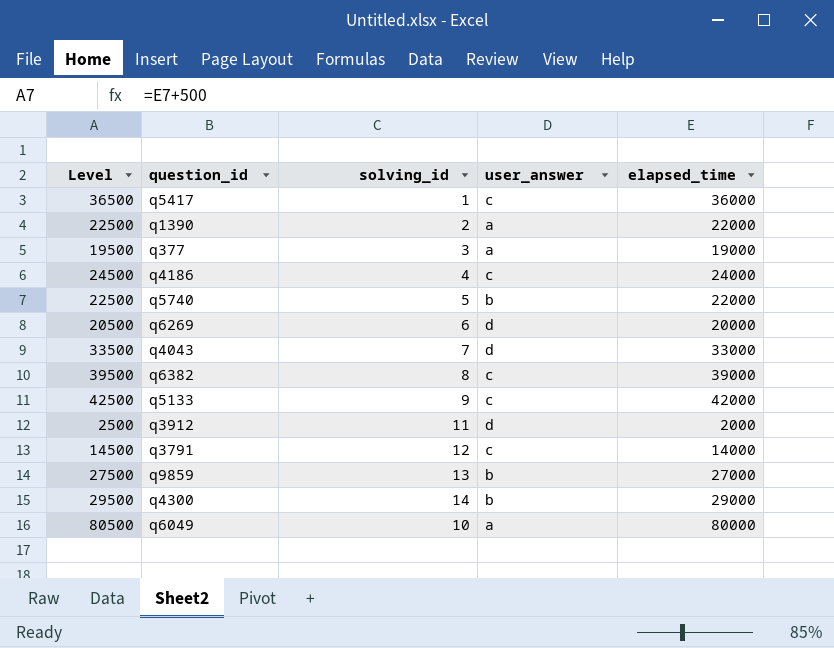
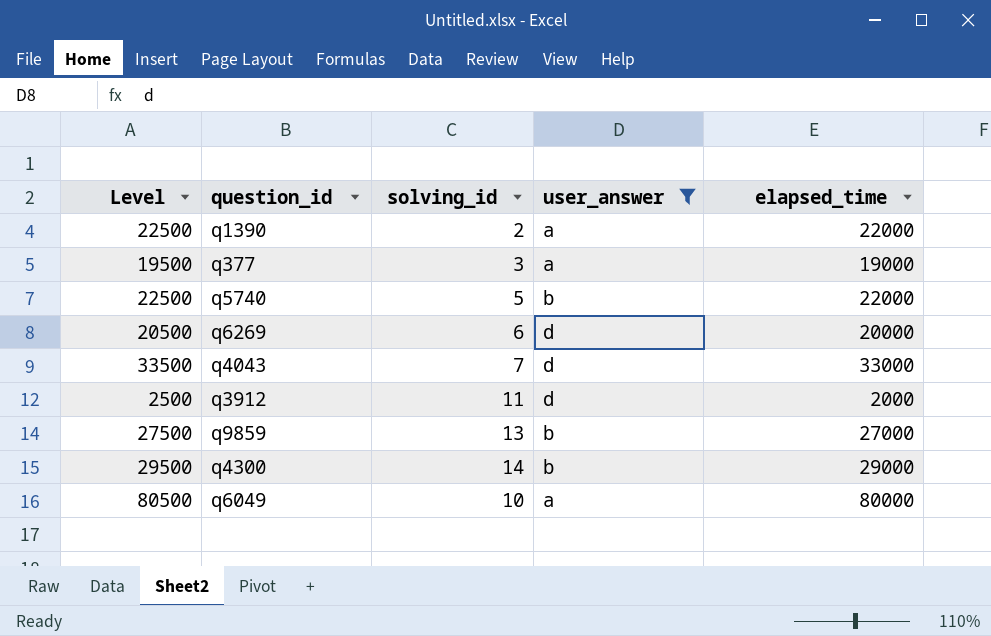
filter: none -> user_answer != c

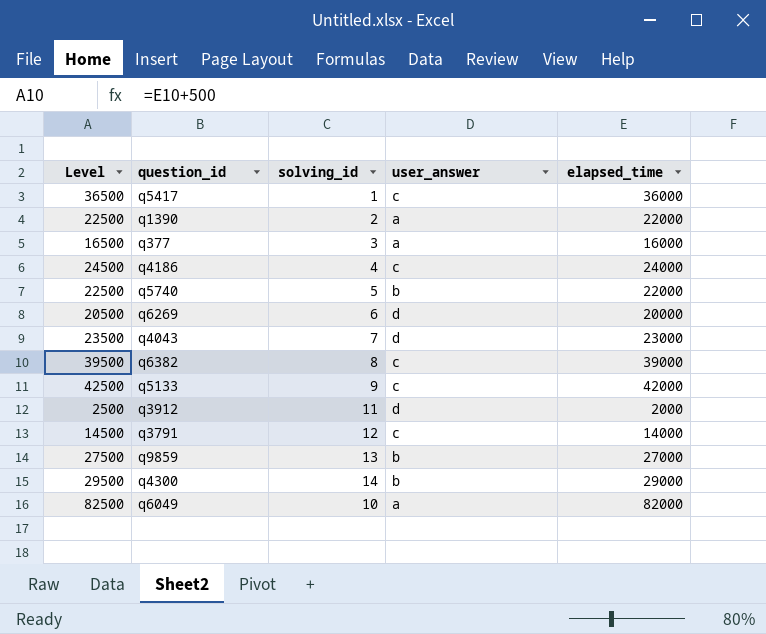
filter: user_answer != c -> none
q377 | Level: 19500 -> 16500
q377 | elapsed_time: 19000 -> 16000
q4043 | Level: 33500 -> 23500
q4043 | elapsed_time: 33000 -> 23000
q6049 | Level: 80500 -> 82500
q6049 | elapsed_time: 80000 -> 82000

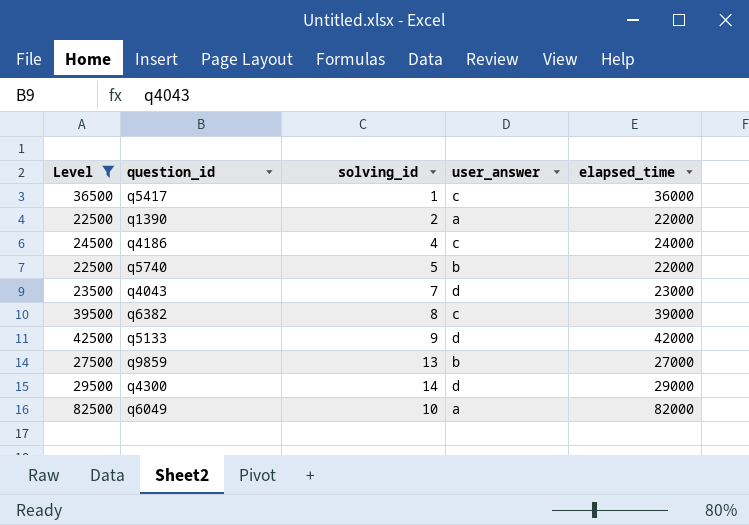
filter: none -> Level >= 22500
q5133 | user_answer: c -> d
q4300 | user_answer: b -> d

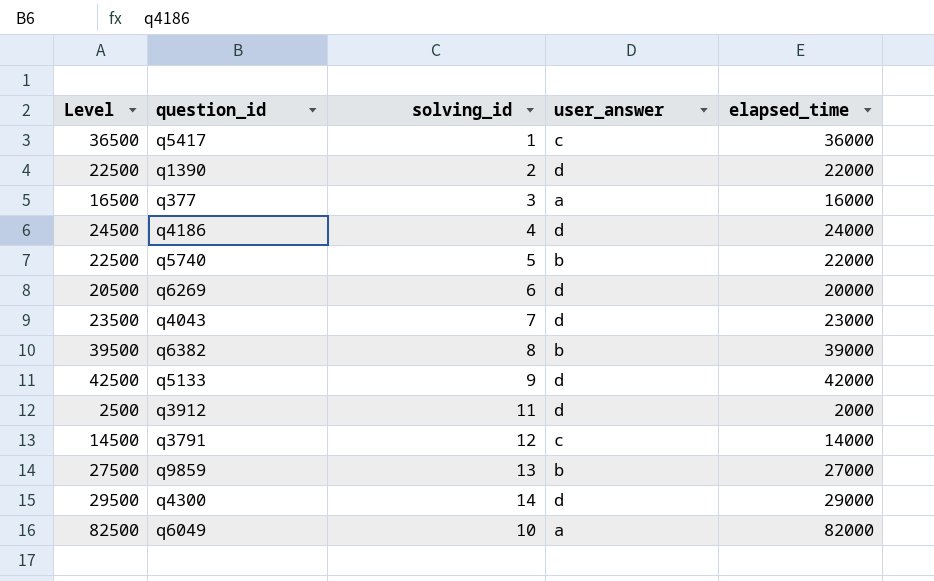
filter: Level >= 22500 -> none
q1390 | user_answer: a -> d
q4186 | user_answer: c -> d
q6382 | user_answer: c -> b

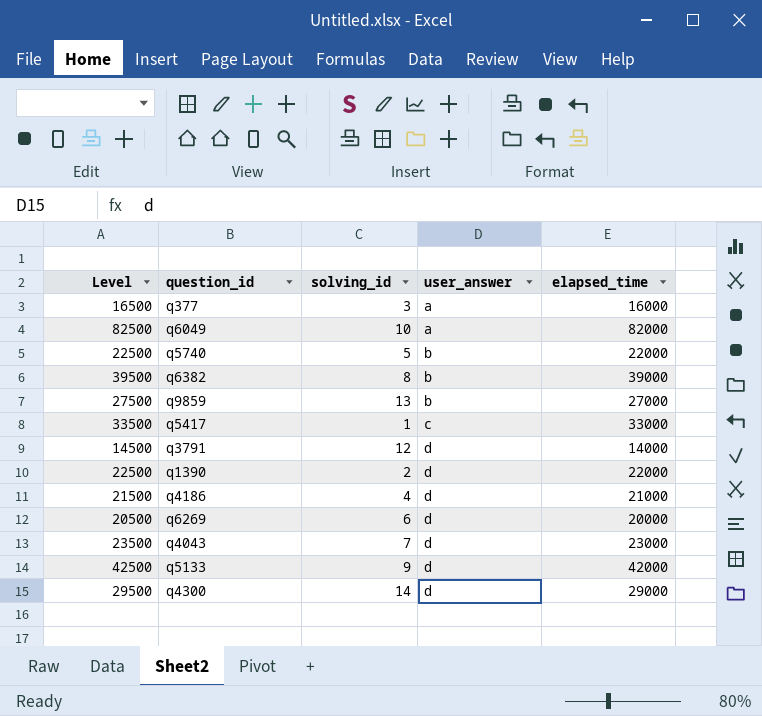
row order: none -> user_answer ascending
row q3912: 2500 | 11 | d | 2000 -> none
q5417 | Level: 36500 -> 33500
q5417 | elapsed_time: 36000 -> 33000
q3791 | user_answer: c -> d
q4186 | Level: 24500 -> 21500
q4186 | elapsed_time: 24000 -> 21000

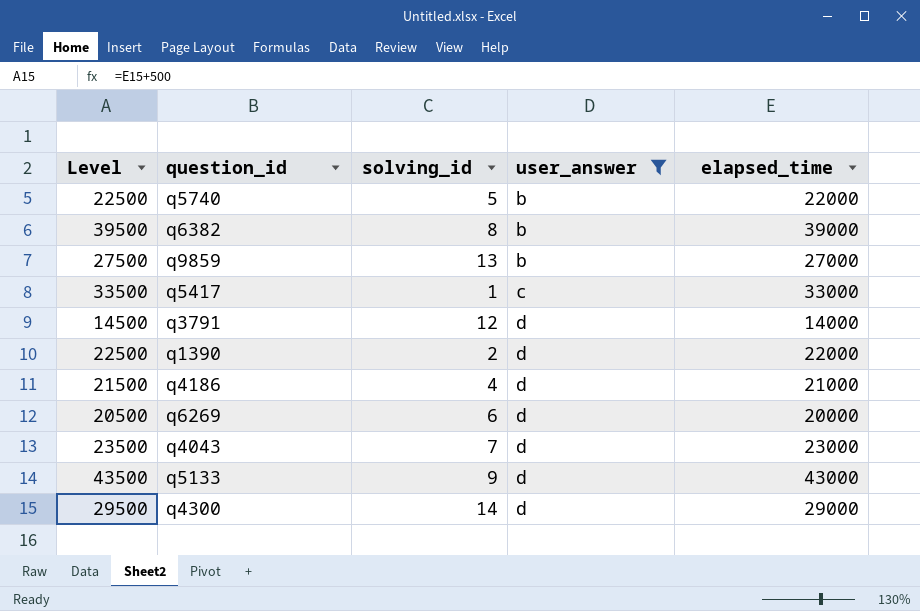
filter: none -> user_answer != a
q5133 | Level: 42500 -> 43500
q5133 | elapsed_time: 42000 -> 43000

